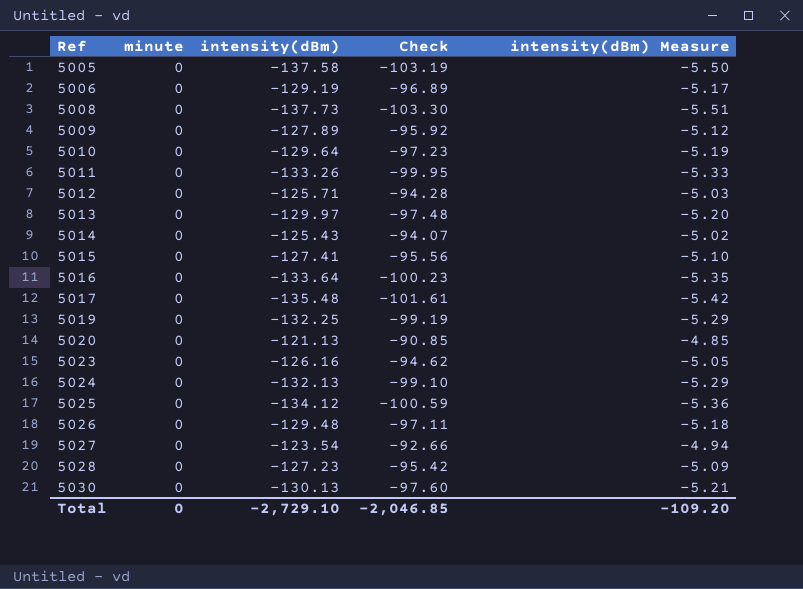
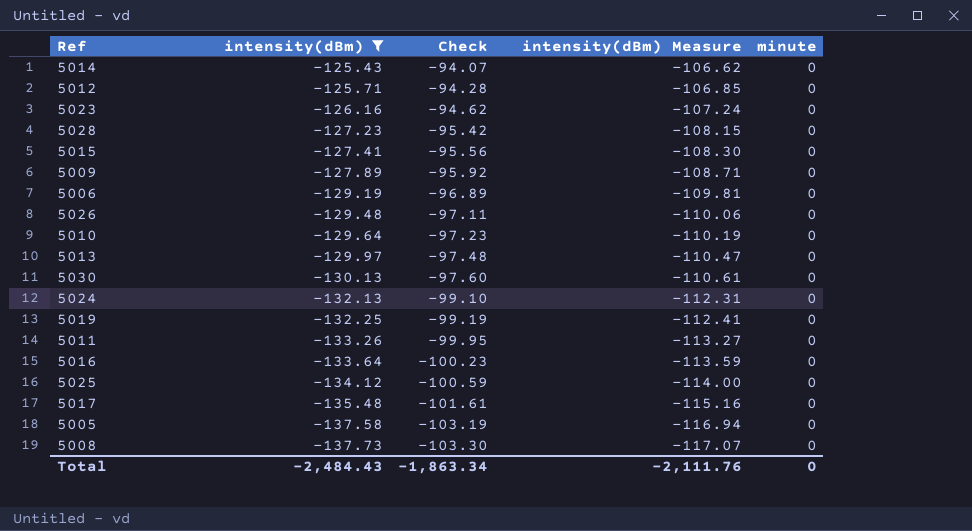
filter: none -> intensity(dBm) <= -125.43
row order: Ref ascending -> intensity(dBm) descending
column intensity(dBm) Measure | formula: [intensity(dBm)] * 0.04 -> [intensity(dBm)] * 0.85
column minute | position: 2 -> 5
Total | intensity(dBm): -2,729.10 -> -2,484.43
Total | Check: -2,046.85 -> -1,863.34
Total | intensity(dBm) Measure: -109.20 -> -2,111.76

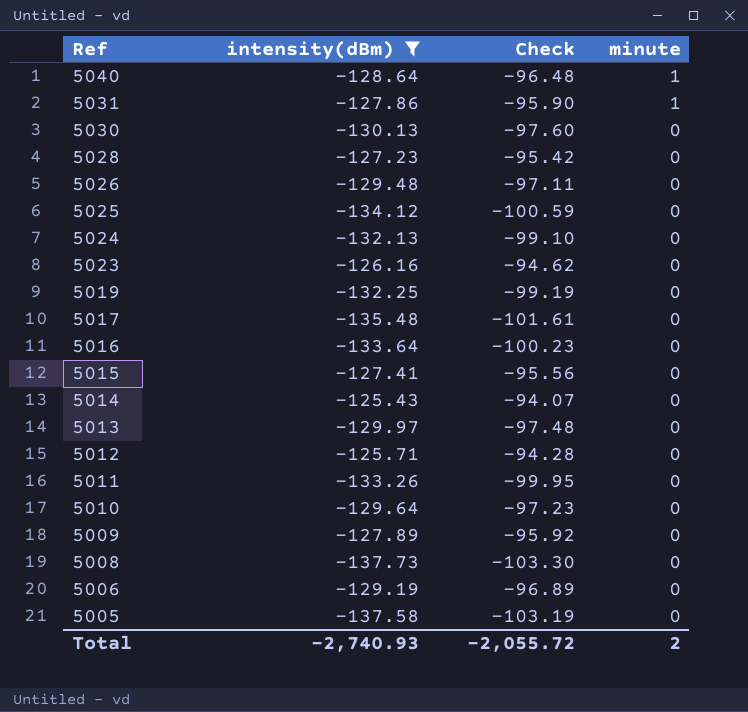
row order: intensity(dBm) descending -> Ref descending
column intensity(dBm) Measure | formula: [intensity(dBm)] * 0.85 -> none
row 5040: none -> -128.64 | -96.48 | 1
row 5031: none -> -127.86 | -95.90 | 1
Total | intensity(dBm): -2,484.43 -> -2,740.93
Total | Check: -1,863.34 -> -2,055.72
Total | minute: 0 -> 2

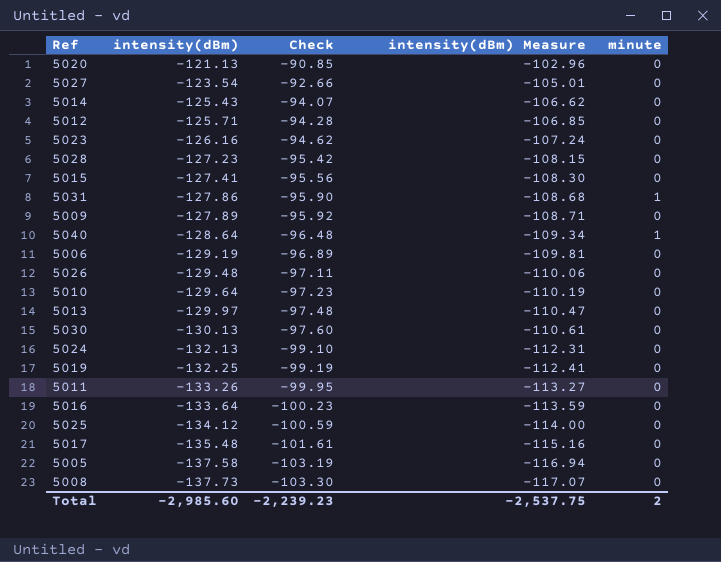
filter: intensity(dBm) <= -125.43 -> none
row order: Ref descending -> intensity(dBm) descending
column intensity(dBm) Measure | formula: none -> [intensity(dBm)] * 0.85
Total | intensity(dBm): -2,740.93 -> -2,985.60
Total | Check: -2,055.72 -> -2,239.23

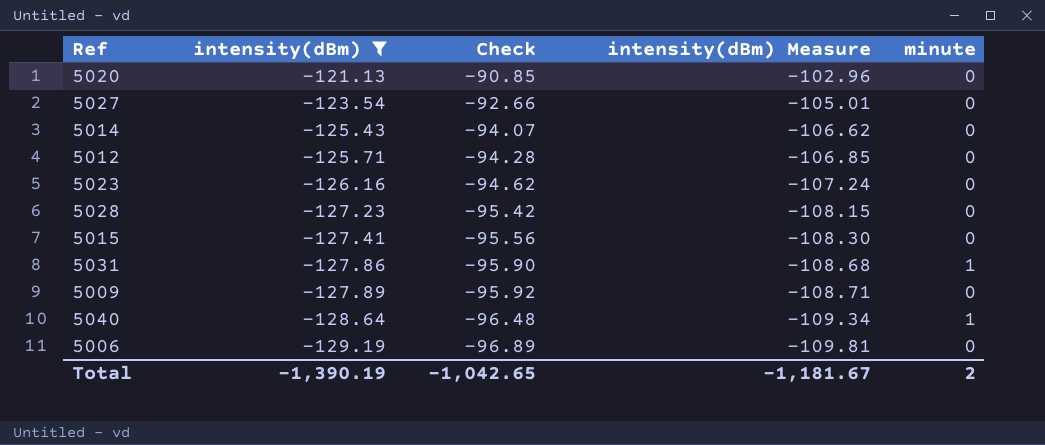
filter: none -> intensity(dBm) >= -129.19
Total | intensity(dBm): -2,985.60 -> -1,390.19
Total | Check: -2,239.23 -> -1,042.65
Total | intensity(dBm) Measure: -2,537.75 -> -1,181.67

